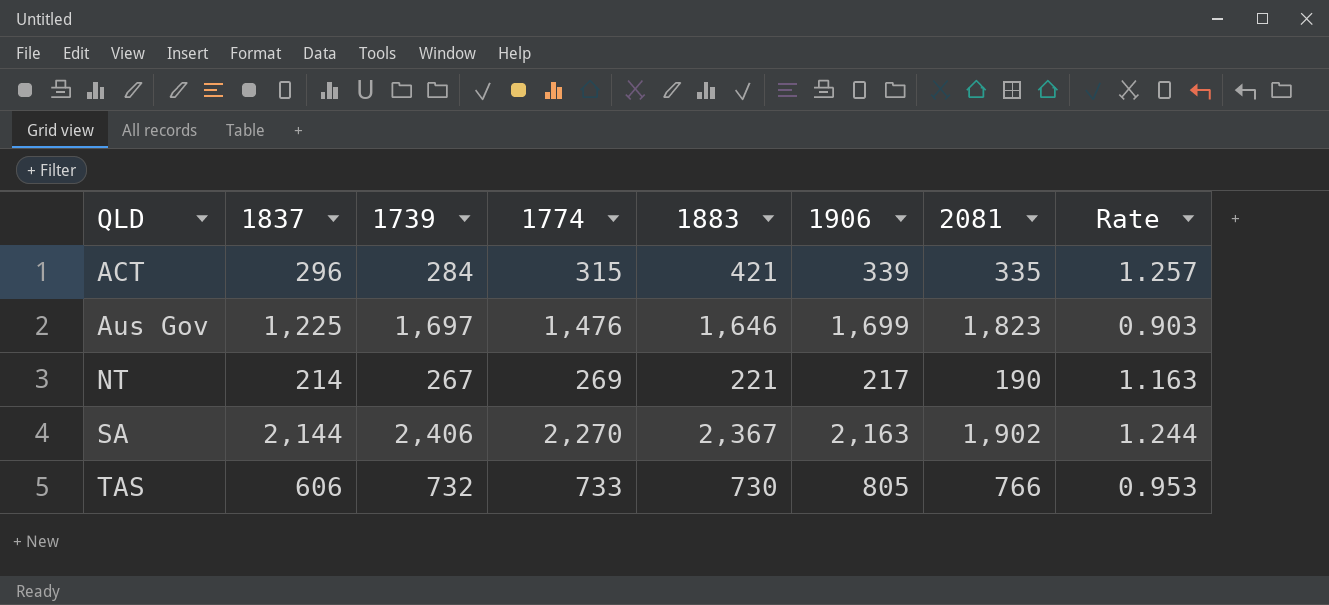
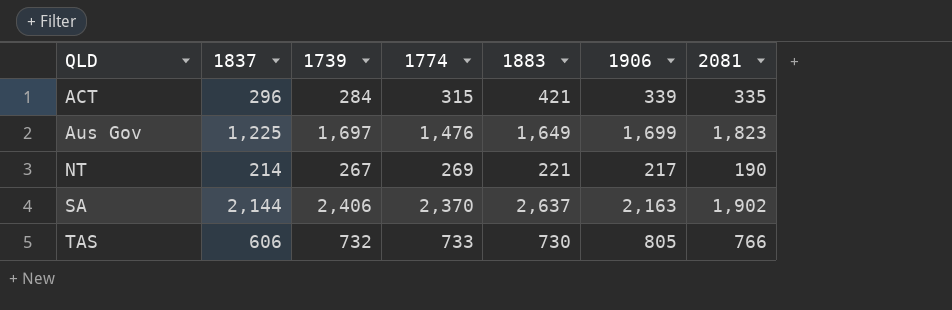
column Rate | formula: [1883] / [2081] -> none
Aus Gov | 1883: 1,646 -> 1,649
SA | 1774: 2,270 -> 2,370
SA | 1883: 2,367 -> 2,637

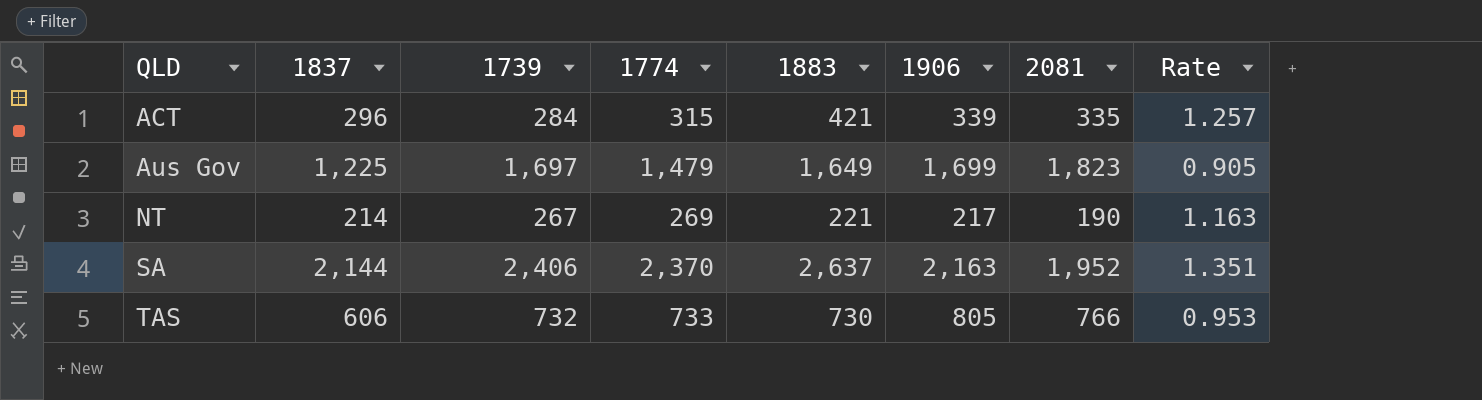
column Rate | formula: none -> [1883] / [2081]
Aus Gov | 1774: 1,476 -> 1,479
SA | 2081: 1,902 -> 1,952

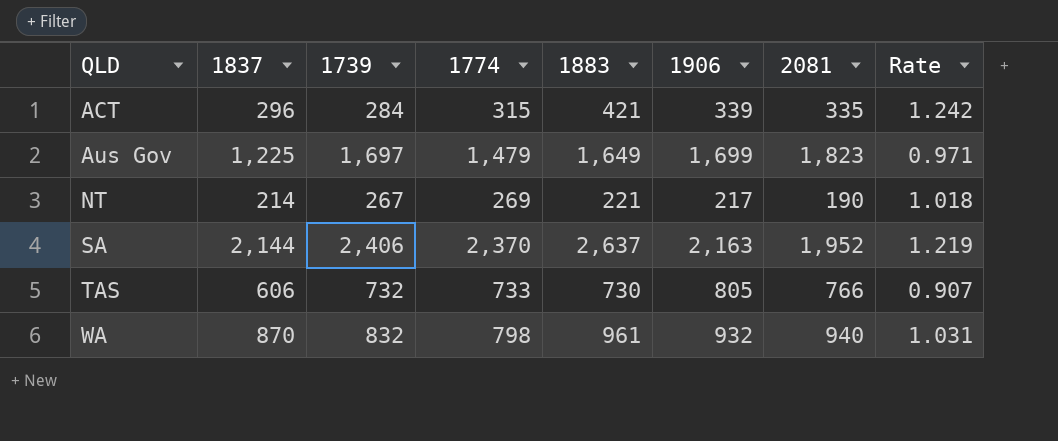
column Rate | formula: [1883] / [2081] -> [1883] / [1906]
row WA: none -> 870 | 832 | 798 | 961 | 932 | 940 | 1.031

